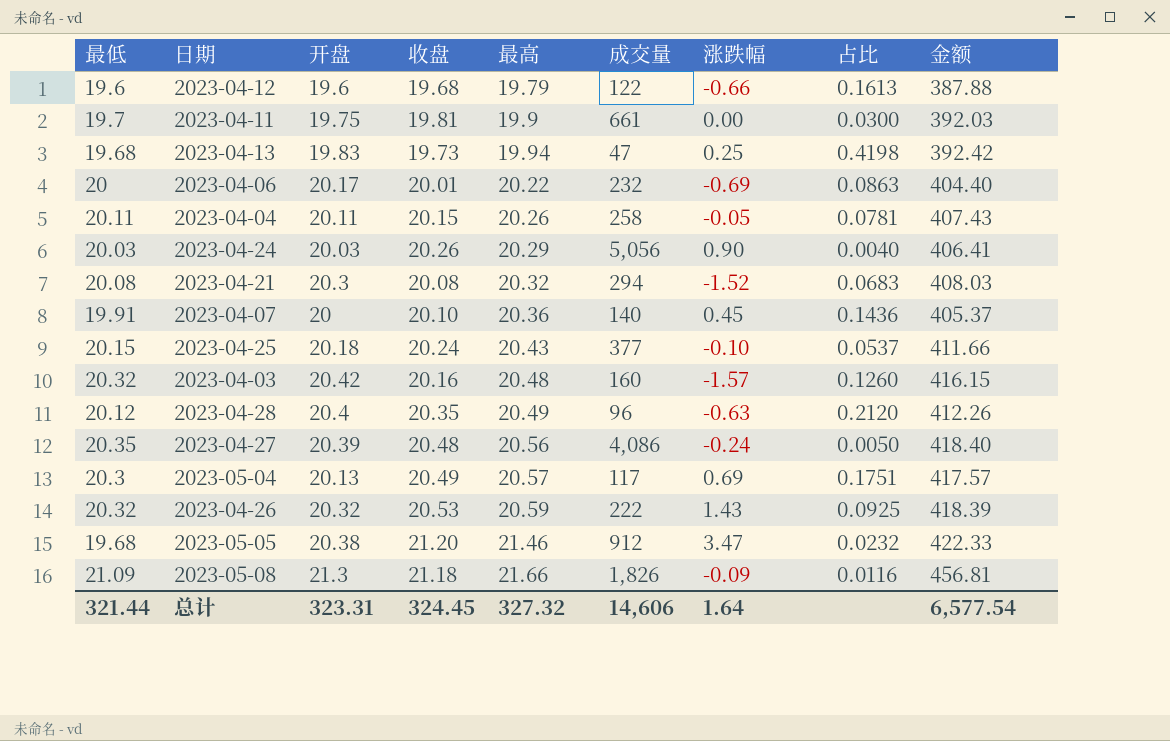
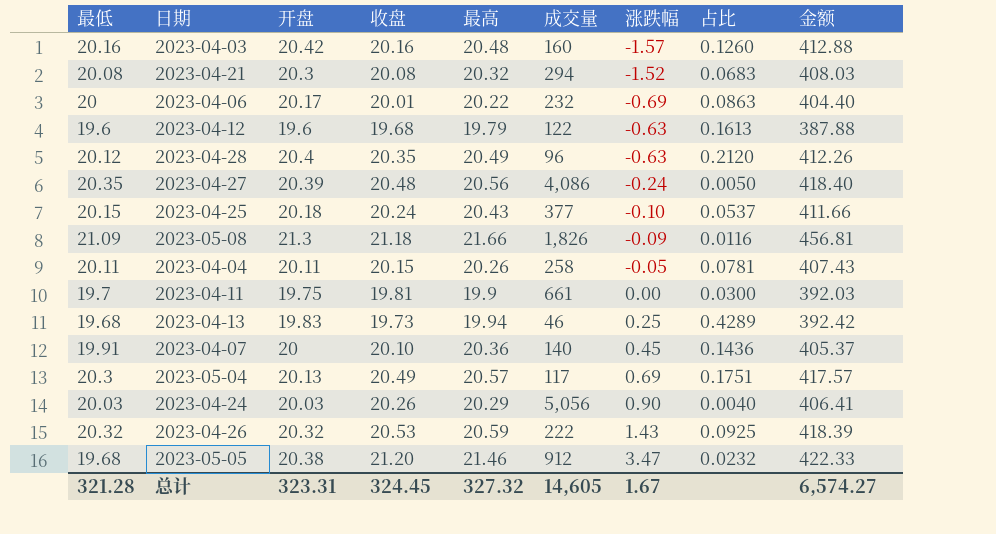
row order: 最高 ascending -> 涨跌幅 ascending
2023-04-03 | 最低: 20.32 -> 20.16
2023-04-03 | 金额: 416.15 -> 412.88
2023-04-12 | 涨跌幅: -0.66 -> -0.63
2023-04-13 | 成交量: 47 -> 46
2023-04-13 | 占比: 0.4198 -> 0.4289
总计 | 最低: 321.44 -> 321.28
总计 | 成交量: 14,606 -> 14,605
总计 | 涨跌幅: 1.64 -> 1.67
总计 | 金额: 6,577.54 -> 6,574.27

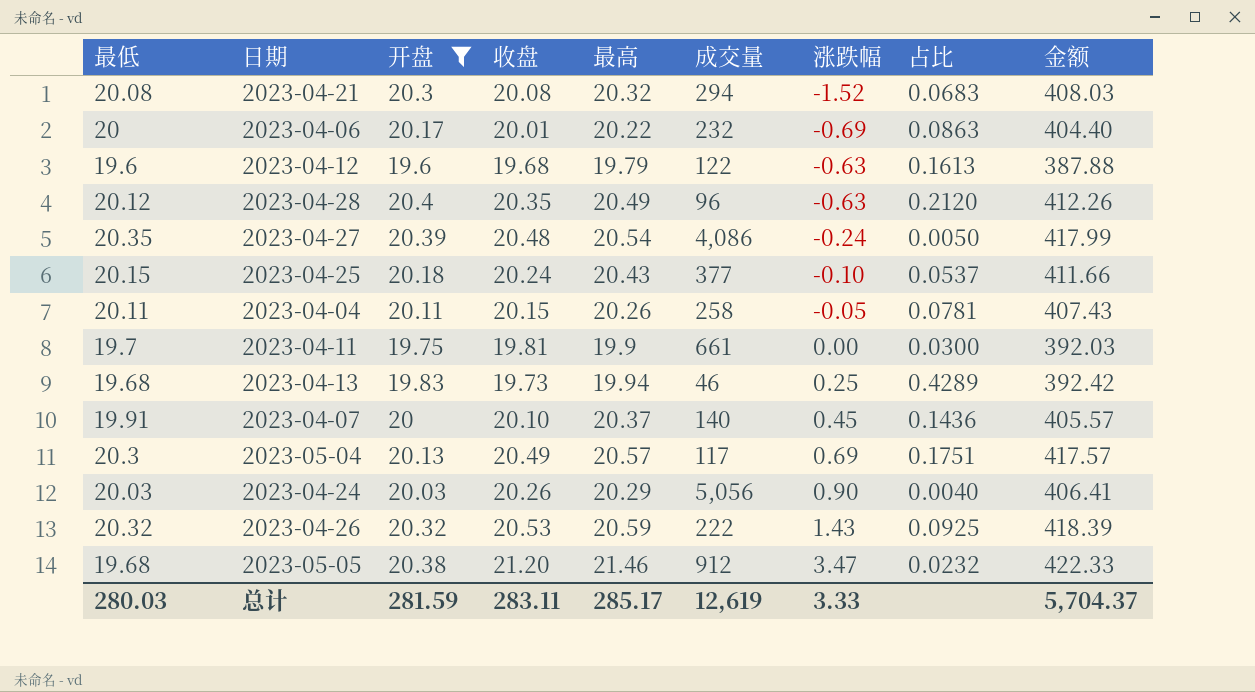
filter: none -> 开盘 <= 20.4
2023-04-27 | 最高: 20.56 -> 20.54
2023-04-27 | 金额: 418.40 -> 417.99
2023-04-07 | 最高: 20.36 -> 20.37
2023-04-07 | 金额: 405.37 -> 405.57
总计 | 最低: 321.28 -> 280.03
总计 | 开盘: 323.31 -> 281.59
总计 | 收盘: 324.45 -> 283.11
总计 | 最高: 327.32 -> 285.17
总计 | 成交量: 14,605 -> 12,619
总计 | 涨跌幅: 1.67 -> 3.33
总计 | 金额: 6,574.27 -> 5,704.37

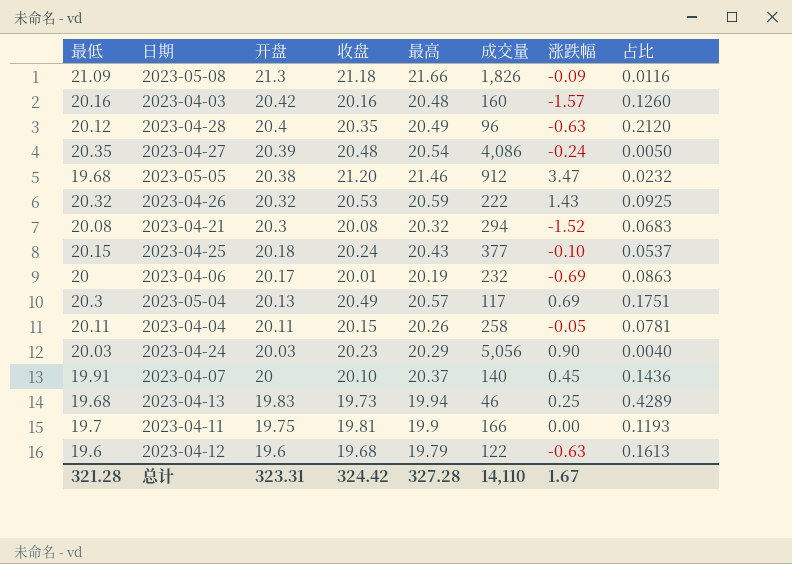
filter: 开盘 <= 20.4 -> none
row order: 涨跌幅 ascending -> 开盘 descending
column 金额 | formula: [最低] * [最高] -> none
2023-04-06 | 最高: 20.22 -> 20.19
2023-04-24 | 收盘: 20.26 -> 20.23
2023-04-11 | 成交量: 661 -> 166
2023-04-11 | 占比: 0.0300 -> 0.1193
总计 | 最低: 280.03 -> 321.28
总计 | 开盘: 281.59 -> 323.31
总计 | 收盘: 283.11 -> 324.42
总计 | 最高: 285.17 -> 327.28
总计 | 成交量: 12,619 -> 14,110
总计 | 涨跌幅: 3.33 -> 1.67

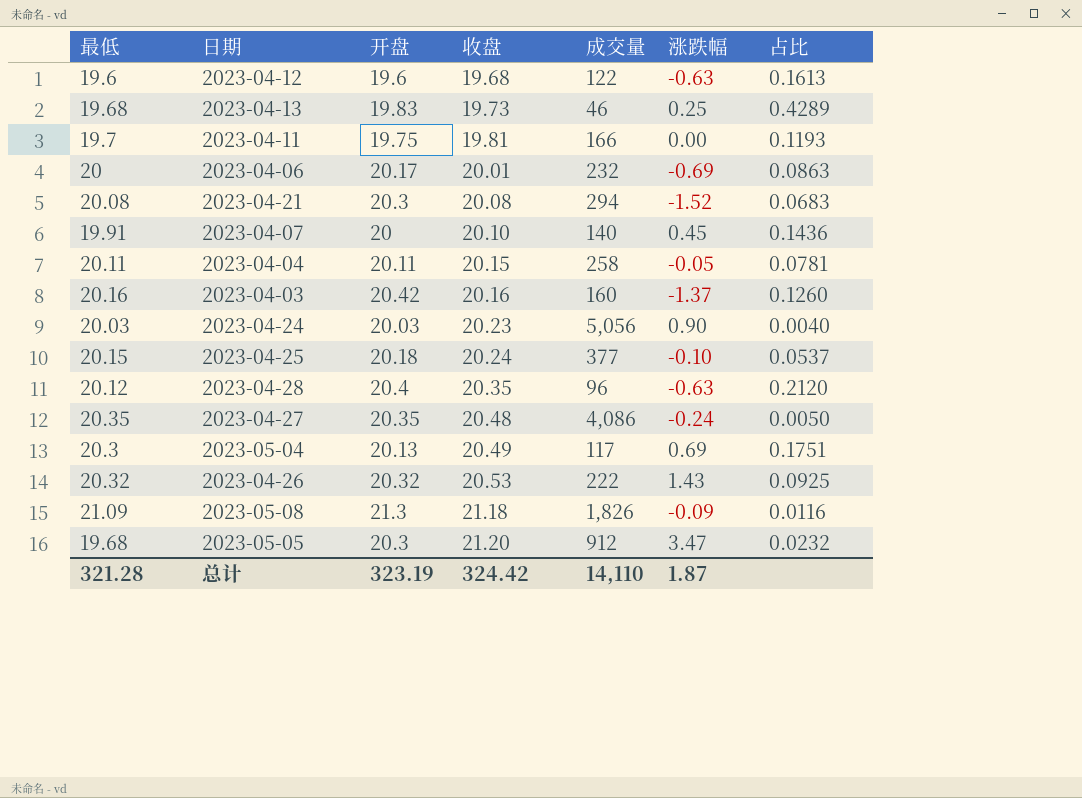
row order: 开盘 descending -> 收盘 ascending
column 最高 | position: 5 -> none
2023-04-03 | 涨跌幅: -1.57 -> -1.37
2023-04-27 | 开盘: 20.39 -> 20.35
2023-05-05 | 开盘: 20.38 -> 20.3
总计 | 开盘: 323.31 -> 323.19
总计 | 涨跌幅: 1.67 -> 1.87

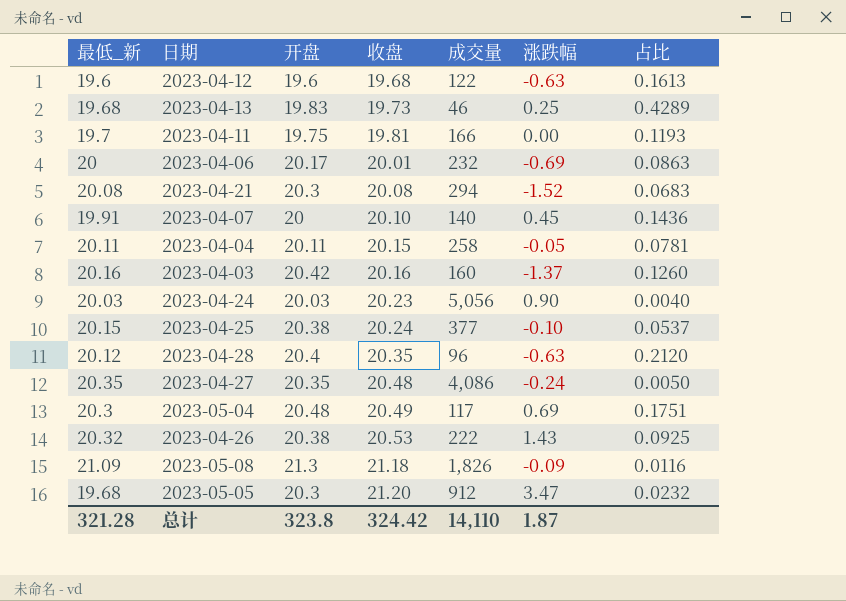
column name: 最低 -> 最低_新
2023-04-25 | 开盘: 20.18 -> 20.38
2023-05-04 | 开盘: 20.13 -> 20.48
2023-04-26 | 开盘: 20.32 -> 20.38
总计 | 开盘: 323.19 -> 323.8

